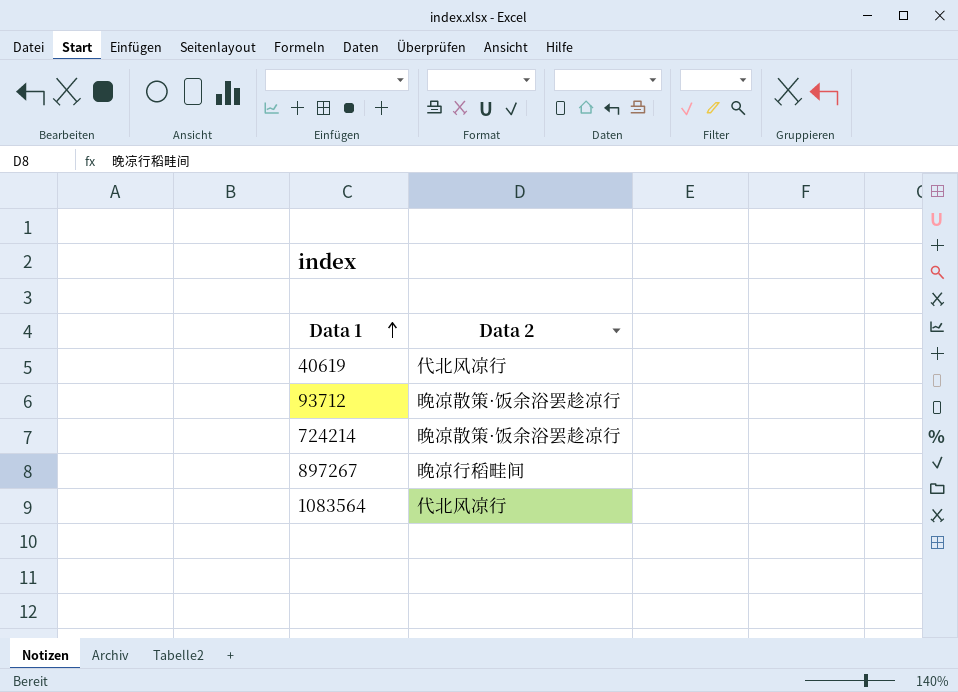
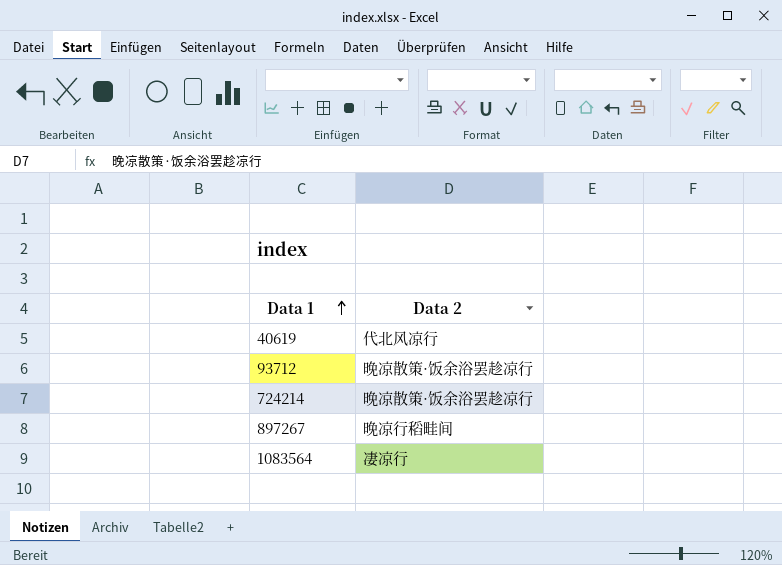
1083564 | Data 2: 代北风凉行 -> 凄凉行

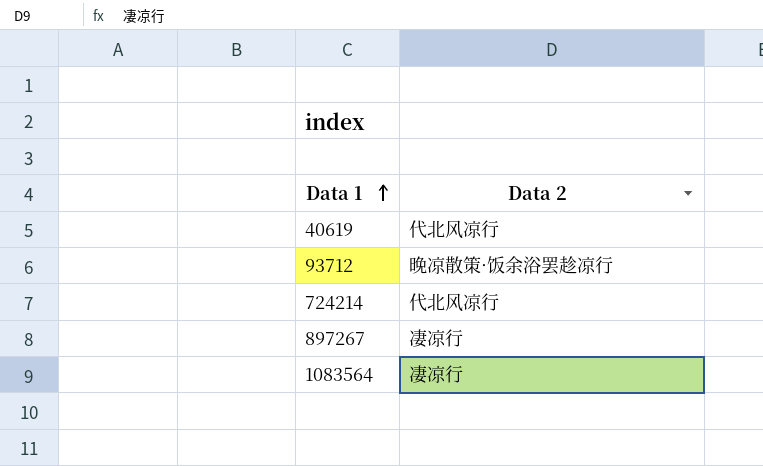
724214 | Data 2: 晚凉散策·饭余浴罢趁凉行 -> 代北风凉行
897267 | Data 2: 晚凉行稻畦间 -> 凄凉行

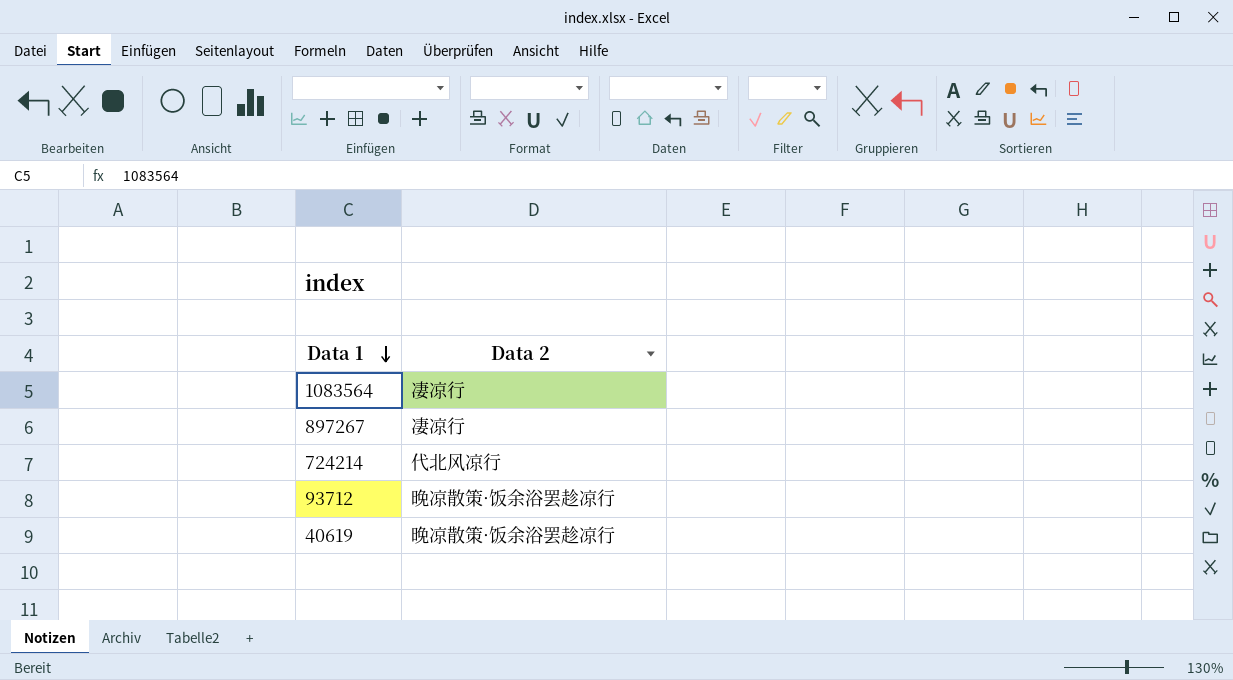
row order: Data 1 ascending -> Data 1 descending
40619 | Data 2: 代北风凉行 -> 晚凉散策·饭余浴罢趁凉行

